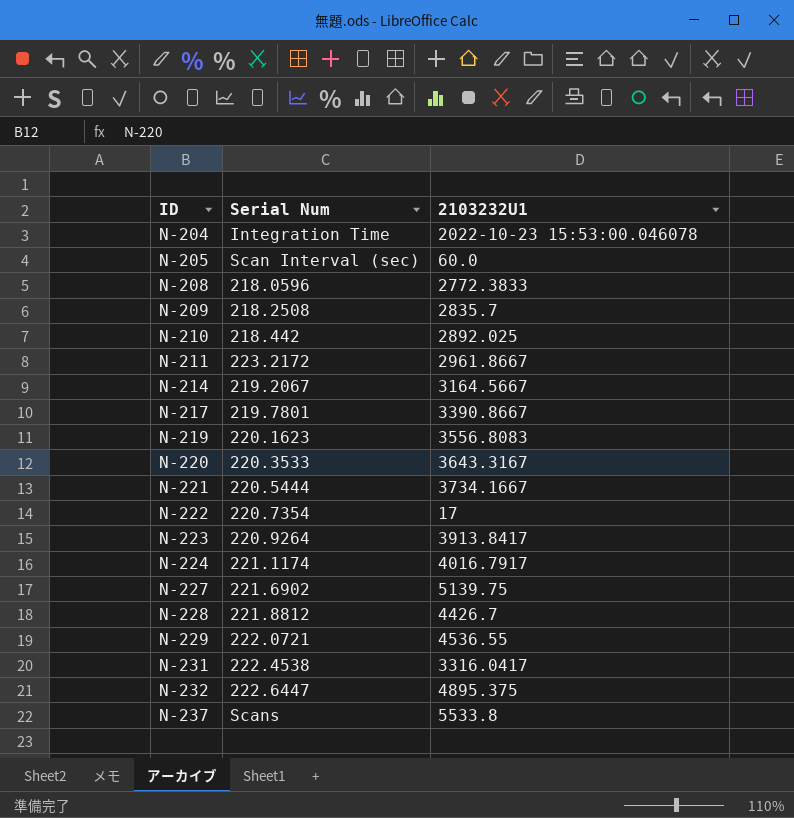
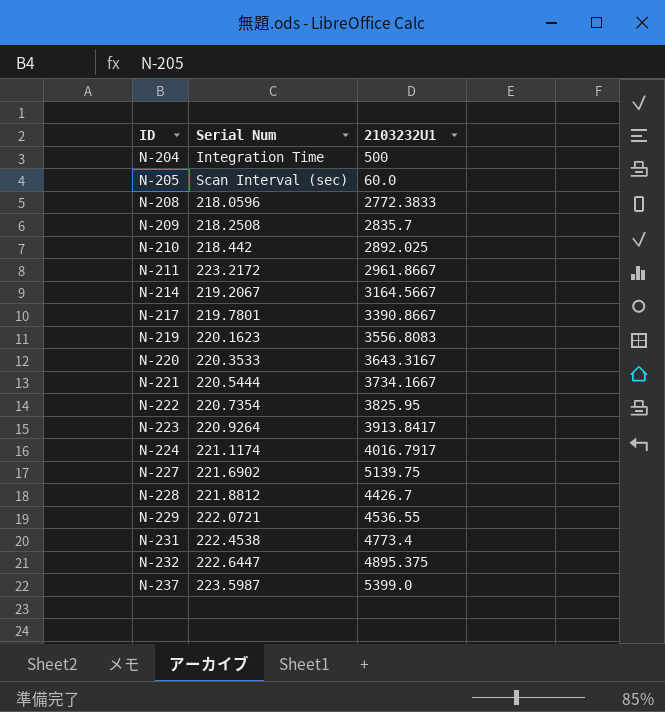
N-204 | 2103232U1: 2022-10-23 15:53:00.046078 -> 500
N-222 | 2103232U1: 17 -> 3825.95
N-231 | 2103232U1: 3316.0417 -> 4773.4
N-237 | Serial Num: Scans -> 223.5987
N-237 | 2103232U1: 5533.8 -> 5399.0

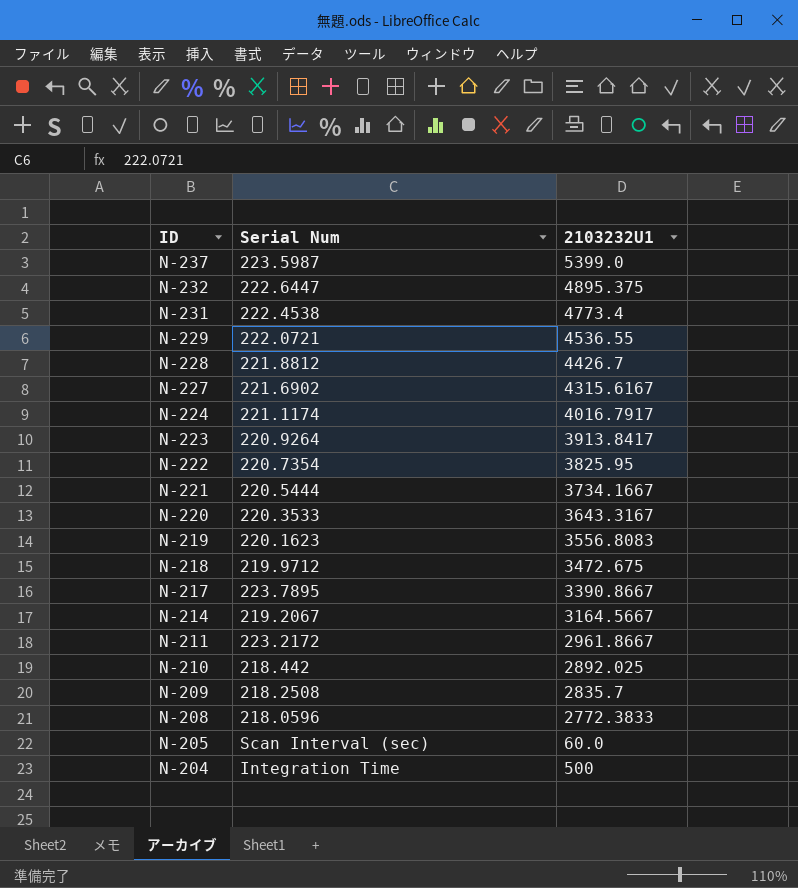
row order: ID ascending -> ID descending
N-227 | 2103232U1: 5139.75 -> 4315.6167
row N-218: none -> 219.9712 | 3472.675
N-217 | Serial Num: 219.7801 -> 223.7895

